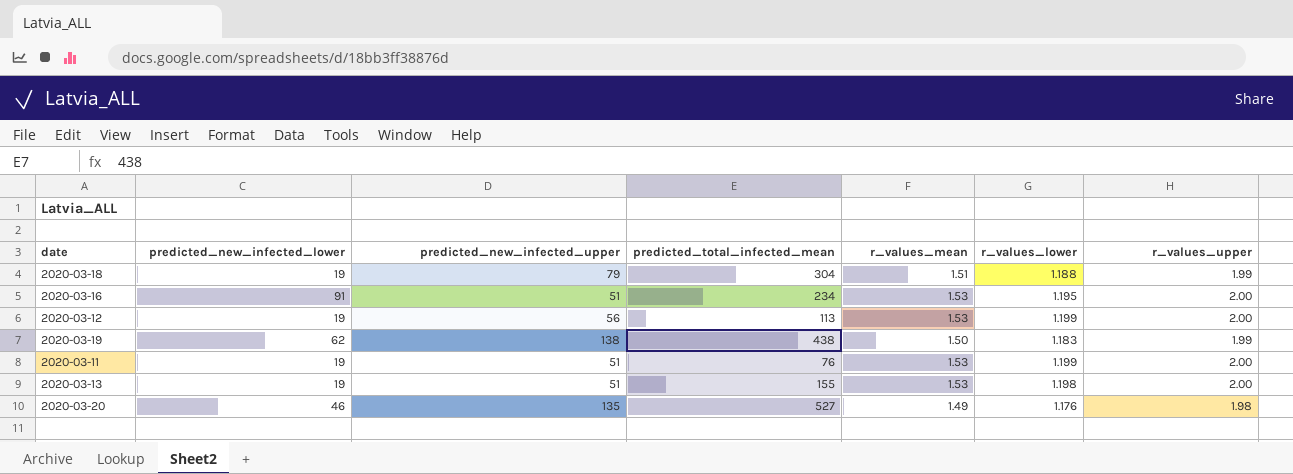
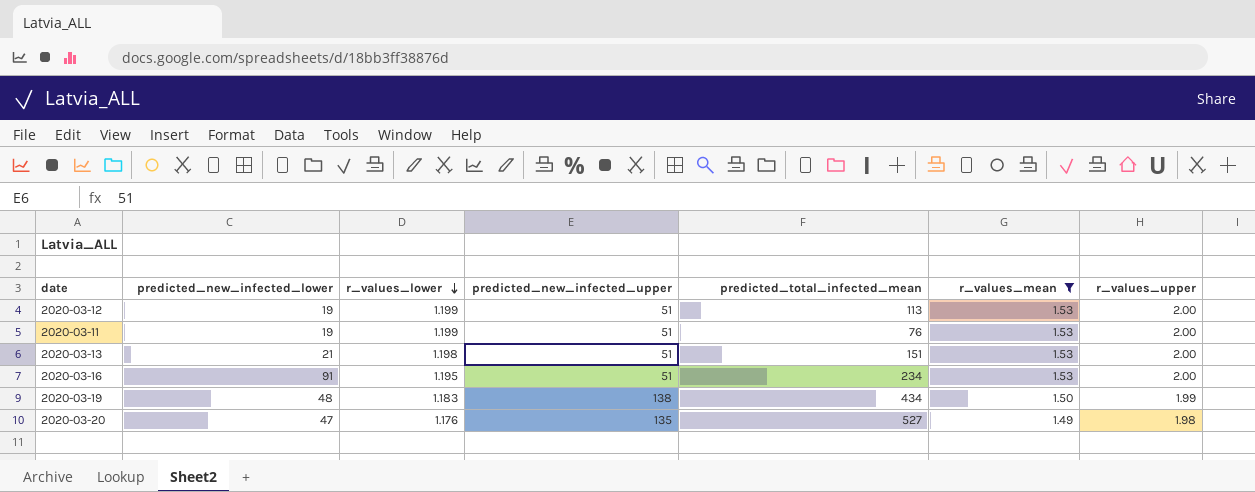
filter: none -> r_values_mean != 1.51
row order: none -> r_values_lower descending
column r_values_lower | position: 6 -> 3
2020-03-12 | predicted_new_infected_upper: 56 -> 51
2020-03-13 | predicted_new_infected_lower: 19 -> 21
2020-03-13 | predicted_total_infected_mean: 155 -> 151
2020-03-19 | predicted_new_infected_lower: 62 -> 48
2020-03-19 | predicted_total_infected_mean: 438 -> 434
2020-03-20 | predicted_new_infected_lower: 46 -> 47

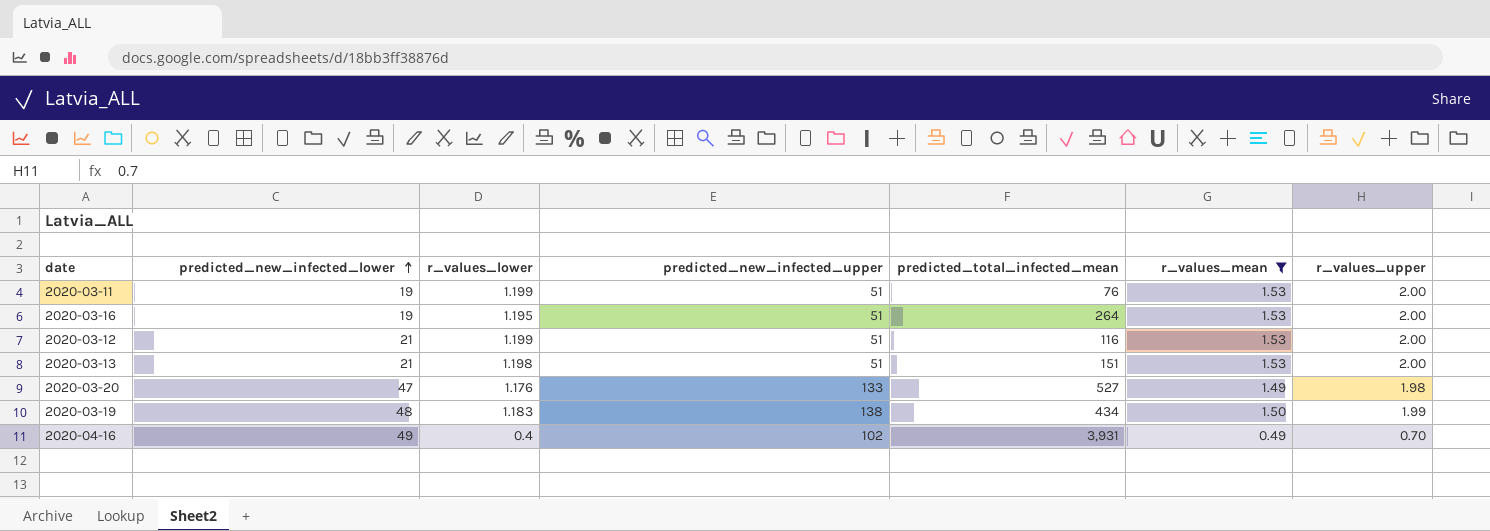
row order: r_values_lower descending -> predicted_new_infected_lower ascending
2020-03-16 | predicted_new_infected_lower: 91 -> 19
2020-03-16 | predicted_total_infected_mean: 234 -> 264
2020-03-12 | predicted_new_infected_lower: 19 -> 21
2020-03-12 | predicted_total_infected_mean: 113 -> 116
2020-03-20 | predicted_new_infected_upper: 135 -> 133
row 2020-04-16: none -> 49 | 0.4 | 102 | 3,931 | 0.49 | 0.70

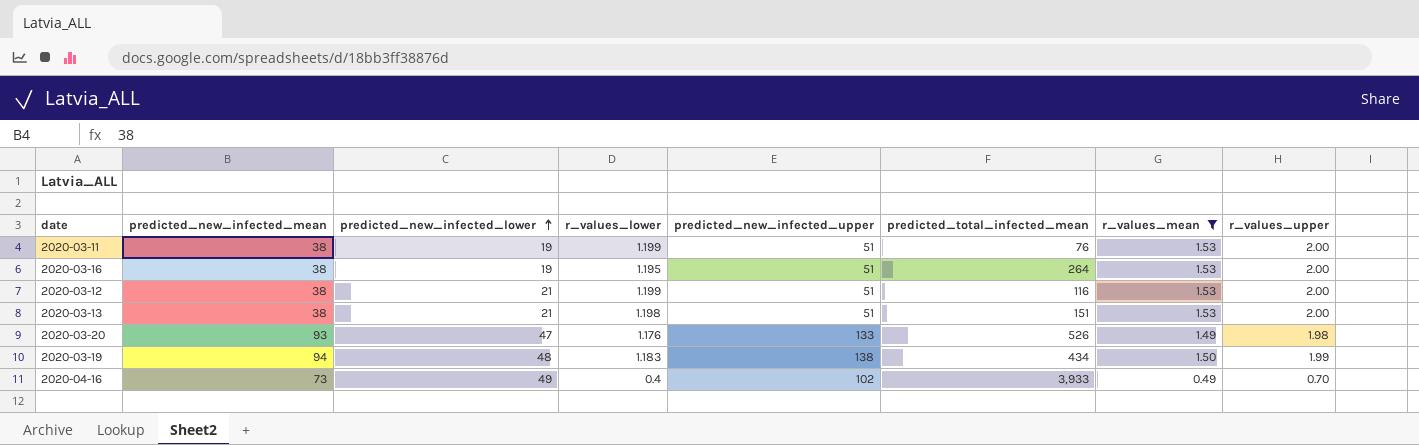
column predicted_new_infected_mean | position: none -> 2
2020-03-20 | predicted_total_infected_mean: 527 -> 526
2020-04-16 | predicted_total_infected_mean: 3,931 -> 3,933

